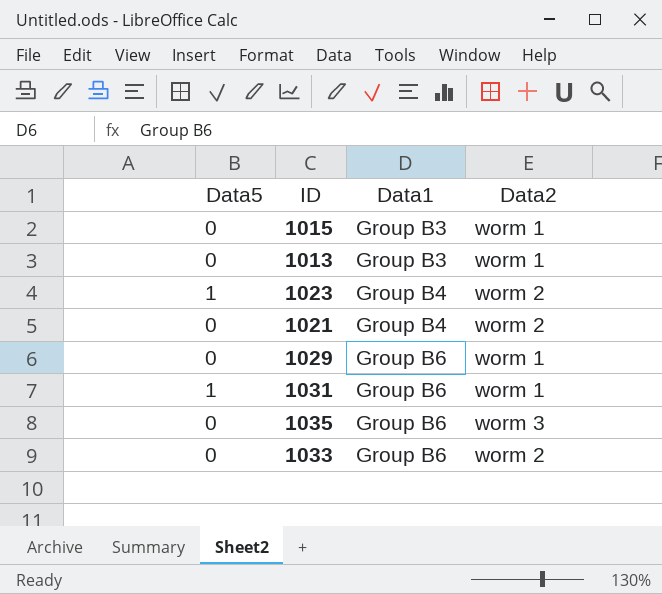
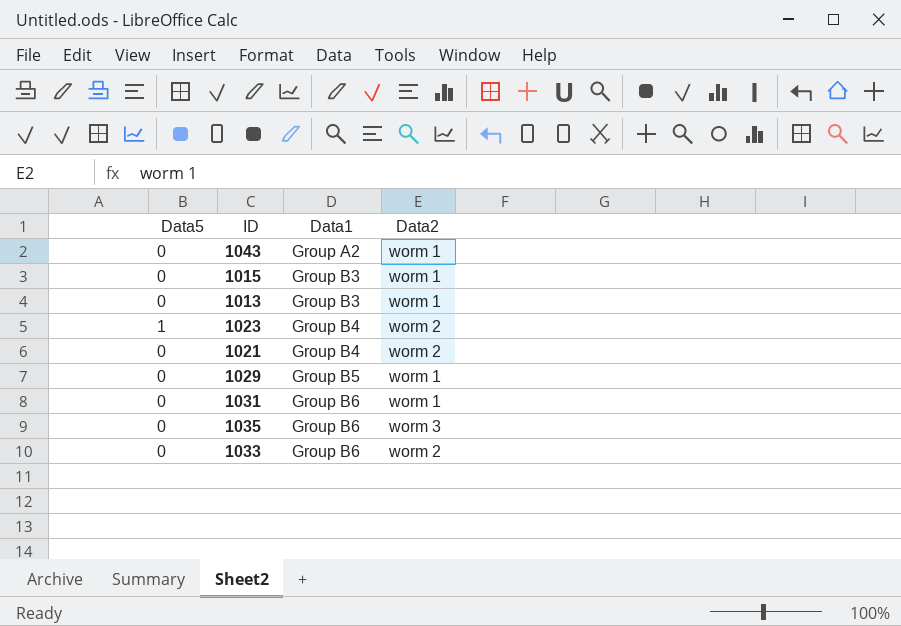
row 1043: none -> 0 | Group A2 | worm 1
1029 | Data1: Group B6 -> Group B5
1031 | Data5: 1 -> 0

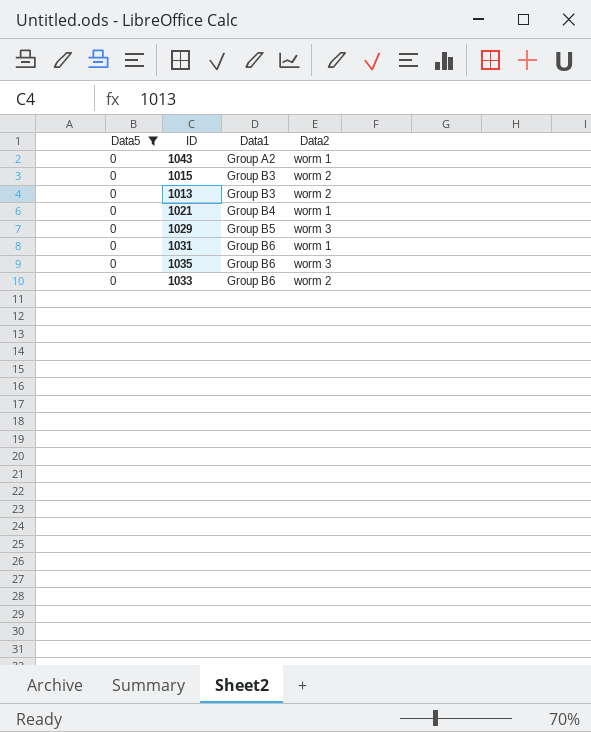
filter: none -> Data5 = 0
1015 | Data2: worm 1 -> worm 2
1013 | Data2: worm 1 -> worm 2
1021 | Data2: worm 2 -> worm 1
1029 | Data2: worm 1 -> worm 3

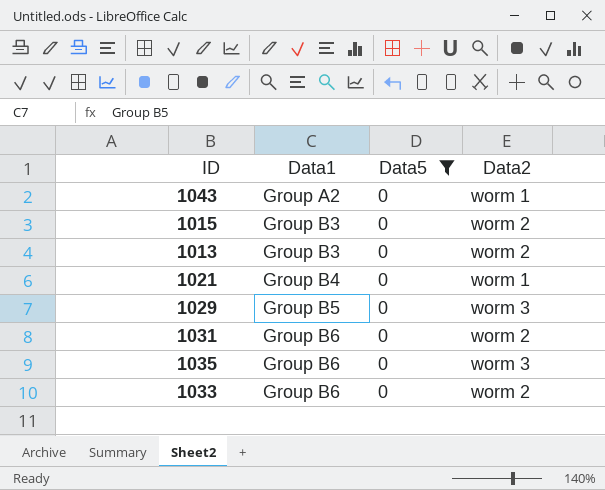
column Data5 | position: 1 -> 3
1031 | Data2: worm 1 -> worm 2

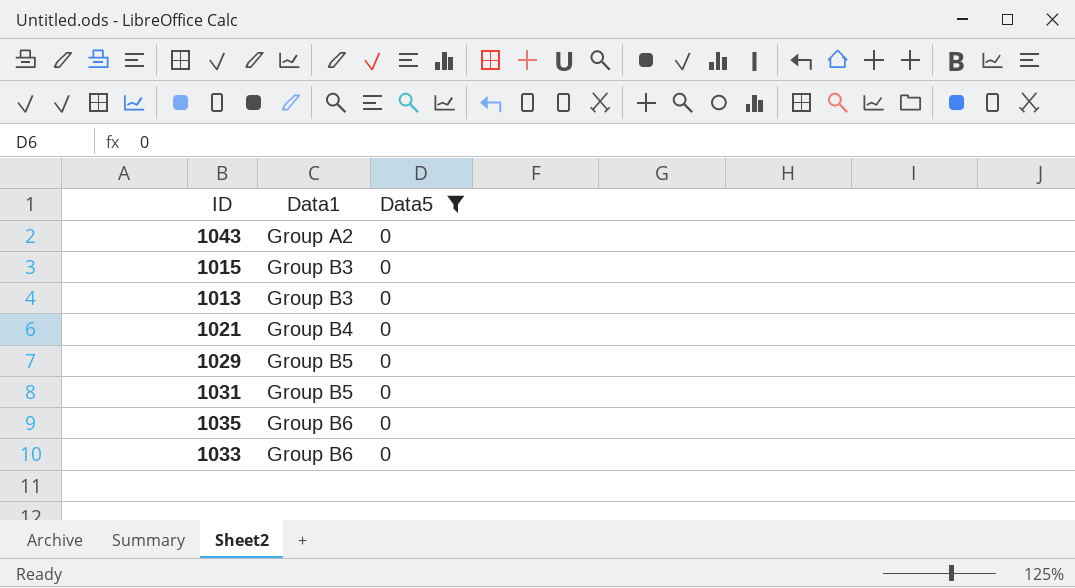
column Data2 | position: 4 -> none
1031 | Data1: Group B6 -> Group B5

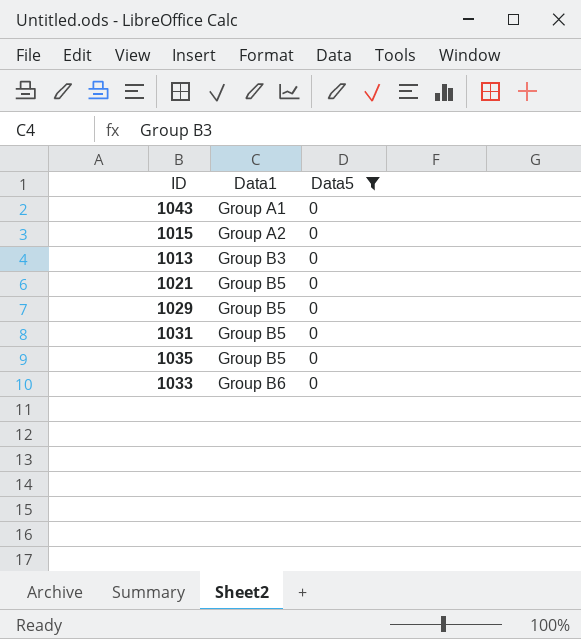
1043 | Data1: Group A2 -> Group A1
1015 | Data1: Group B3 -> Group A2
1021 | Data1: Group B4 -> Group B5
1035 | Data1: Group B6 -> Group B5

